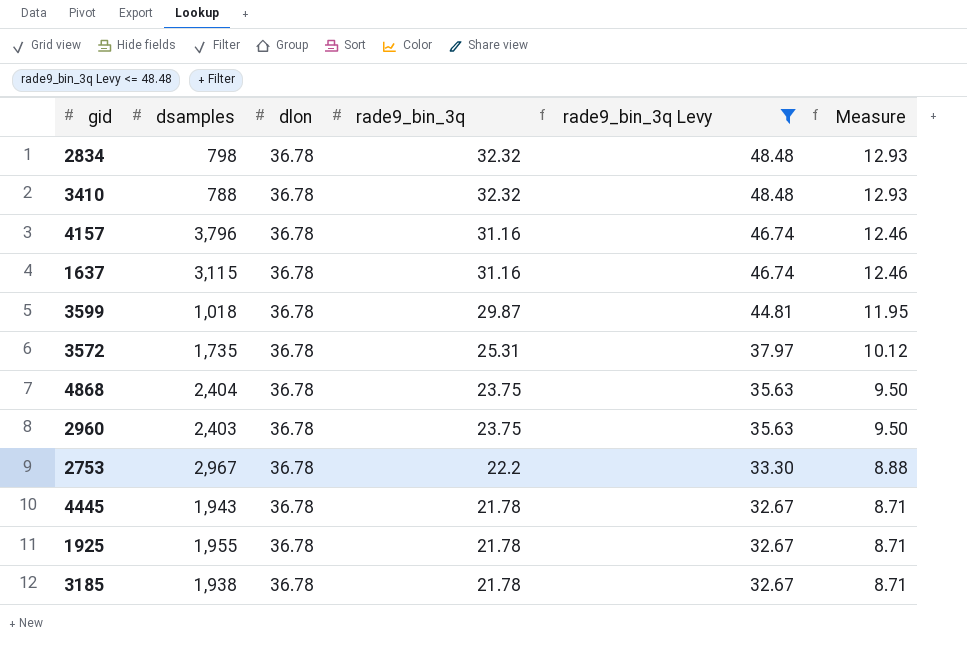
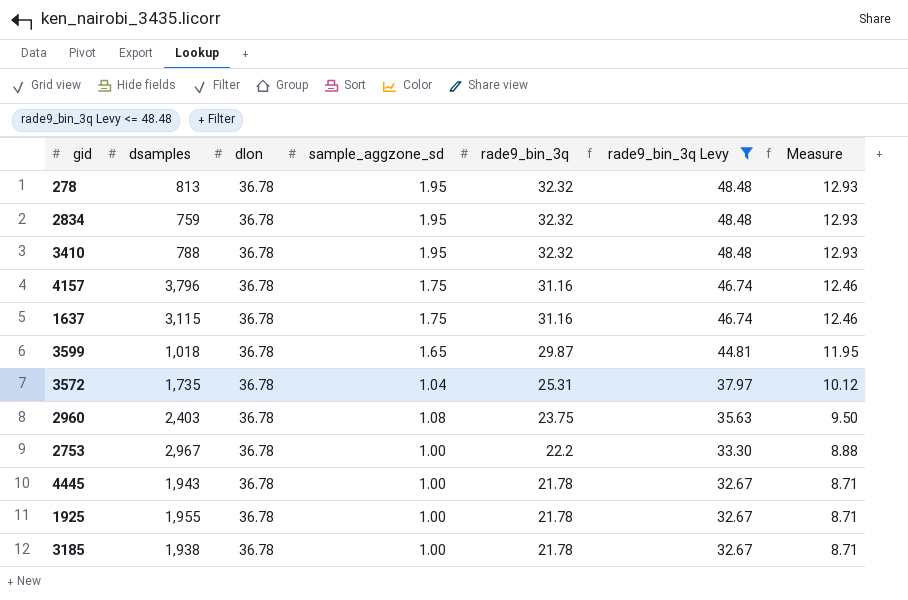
column sample_aggzone_sd | position: none -> 4
row 4868: 2,404 | 36.78 | 23.75 | 35.63 | 9.50 -> none
row 278: none -> 813 | 36.78 | 1.95 | 32.32 | 48.48 | 12.93
2834 | dsamples: 798 -> 759

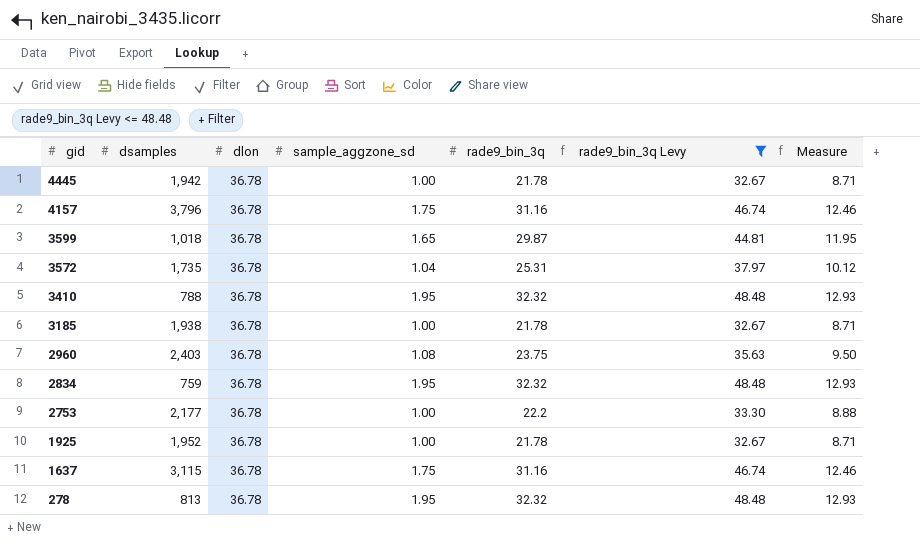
row order: rade9_bin_3q descending -> gid descending
4445 | dsamples: 1,943 -> 1,942
2753 | dsamples: 2,967 -> 2,177
1925 | dsamples: 1,955 -> 1,952

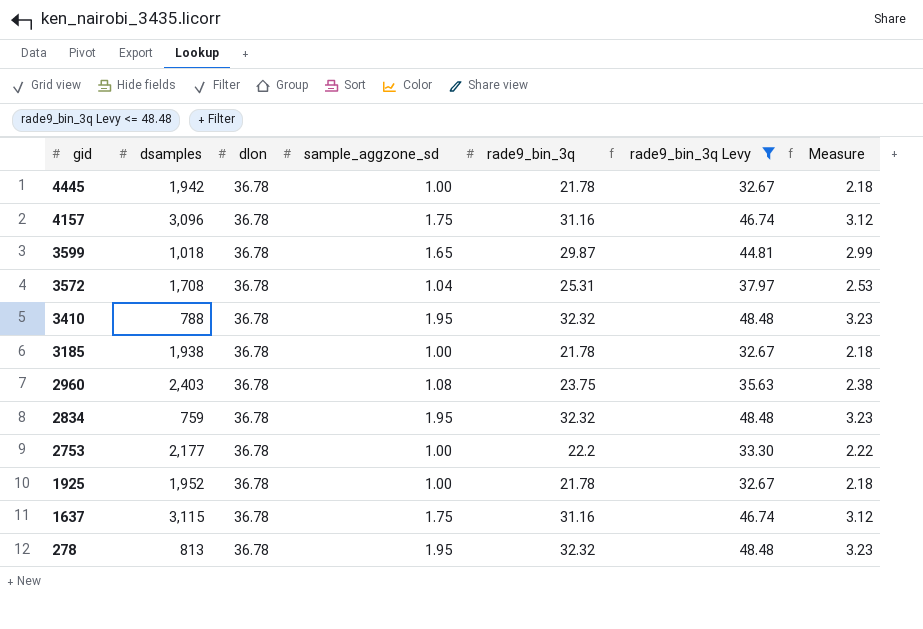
column Measure | formula: [rade9_bin_3q] * 0.4 -> [rade9_bin_3q] * 0.1
4157 | dsamples: 3,796 -> 3,096
3572 | dsamples: 1,735 -> 1,708

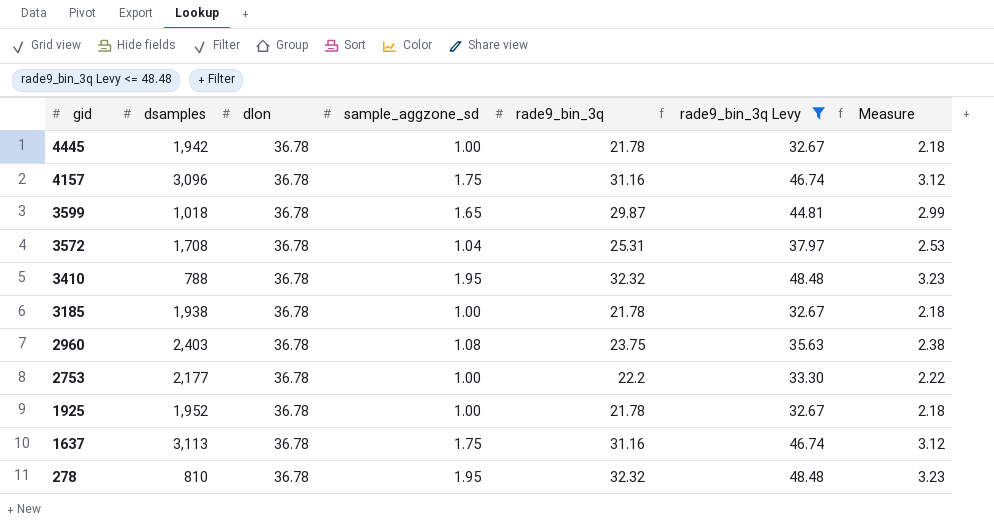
row 2834: 759 | 36.78 | 1.95 | 32.32 | 48.48 | 3.23 -> none
1637 | dsamples: 3,115 -> 3,113
278 | dsamples: 813 -> 810

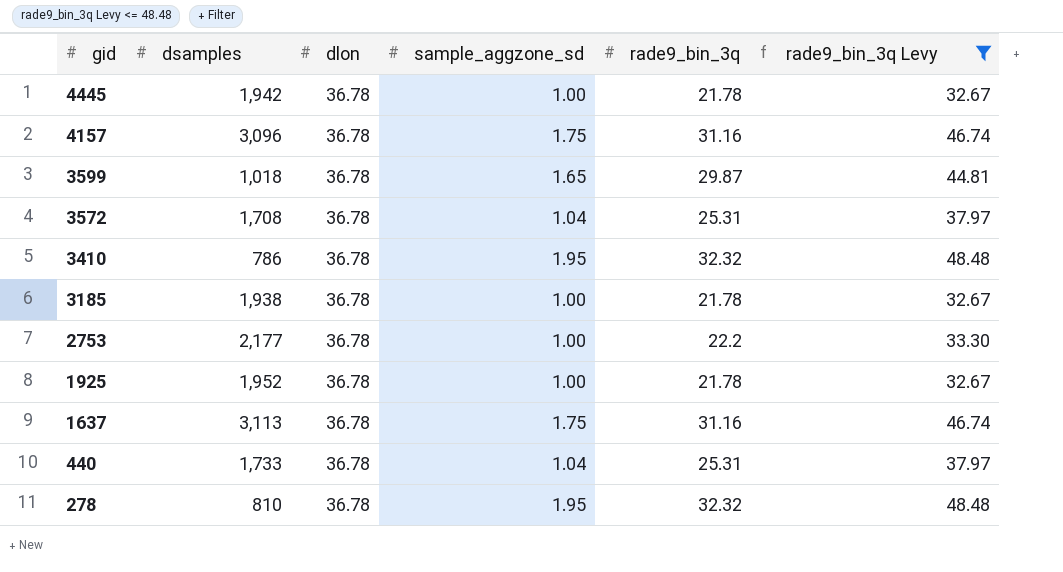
column Measure | formula: [rade9_bin_3q] * 0.1 -> none
row 2960: 2,403 | 36.78 | 1.08 | 23.75 | 35.63 | 2.38 -> none
3410 | dsamples: 788 -> 786
row 440: none -> 1,733 | 36.78 | 1.04 | 25.31 | 37.97

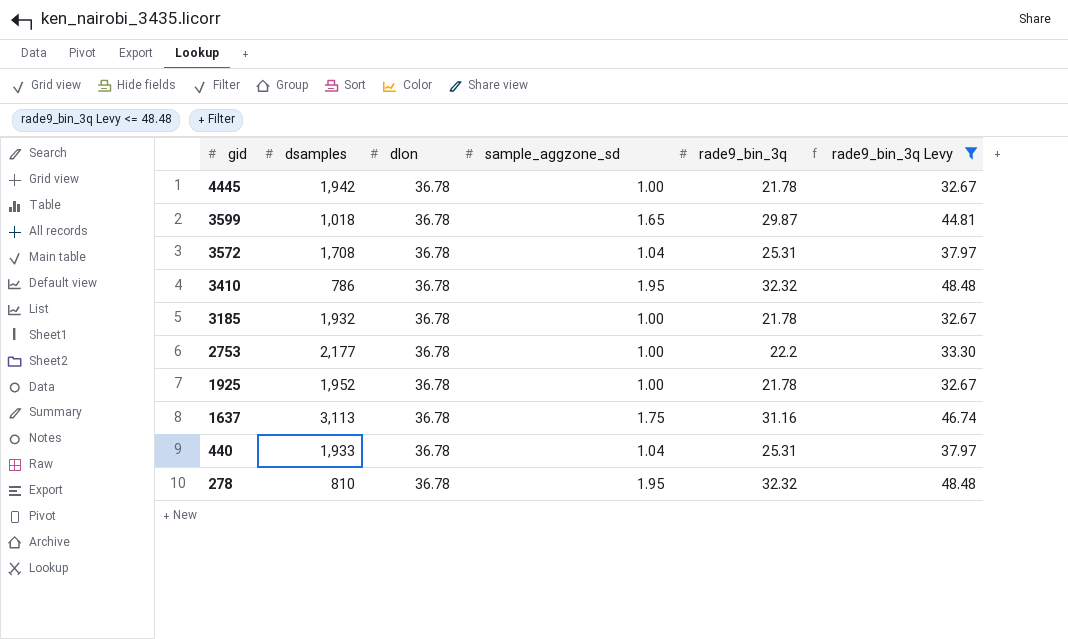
row 4157: 3,096 | 36.78 | 1.75 | 31.16 | 46.74 -> none
3185 | dsamples: 1,938 -> 1,932
440 | dsamples: 1,733 -> 1,933

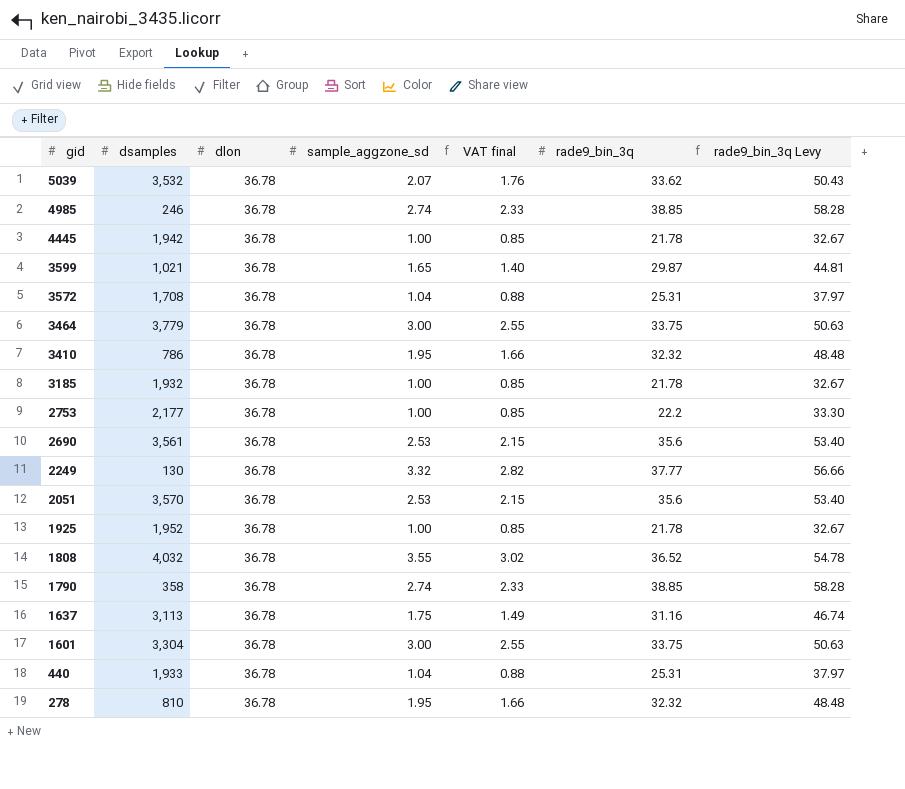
filter: rade9_bin_3q Levy <= 48.48 -> none
column VAT final | formula: none -> [sample_aggzone_sd] * 0.85
3599 | dsamples: 1,018 -> 1,021

